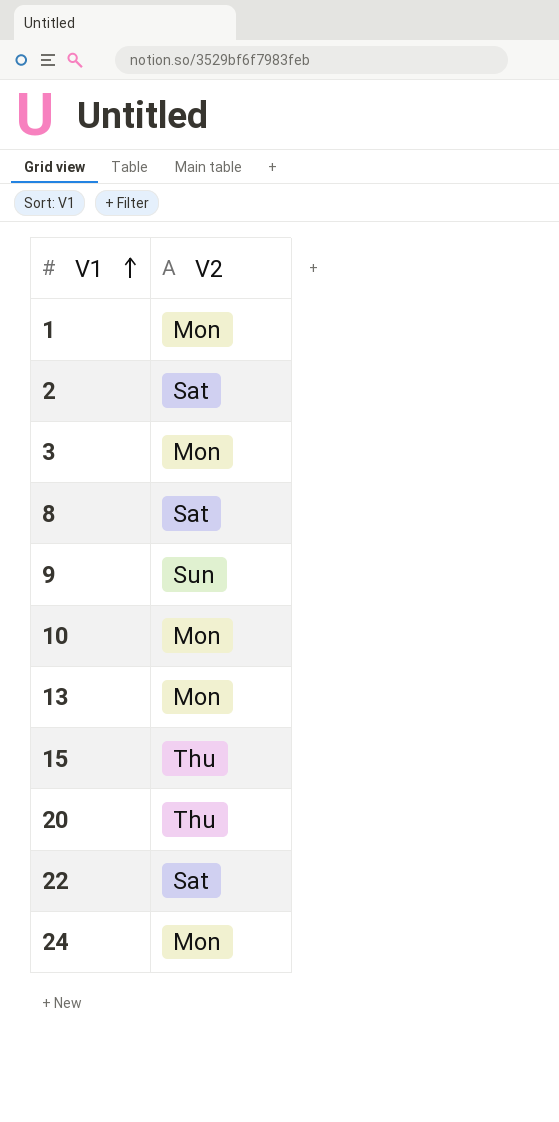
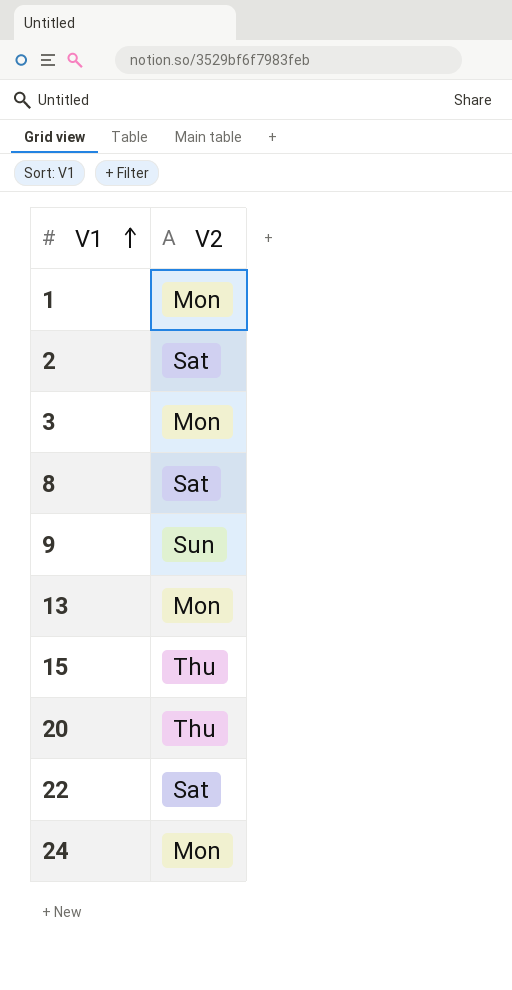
row 10: Mon -> none

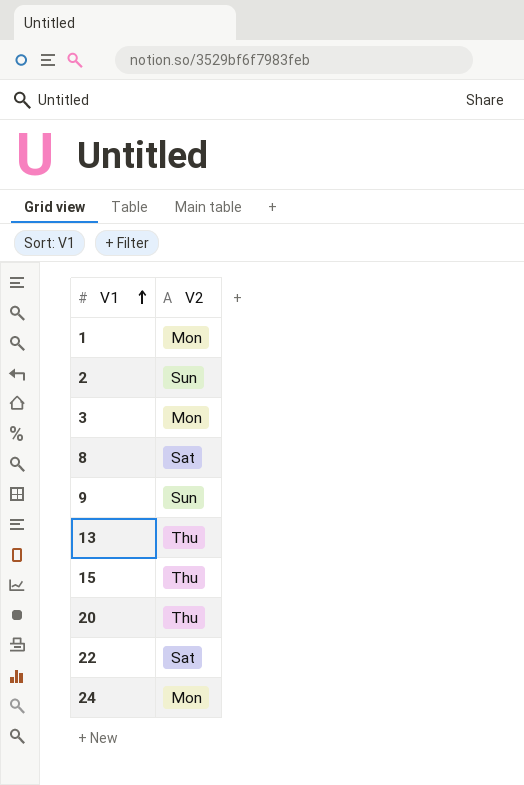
2 | V2: Sat -> Sun
13 | V2: Mon -> Thu

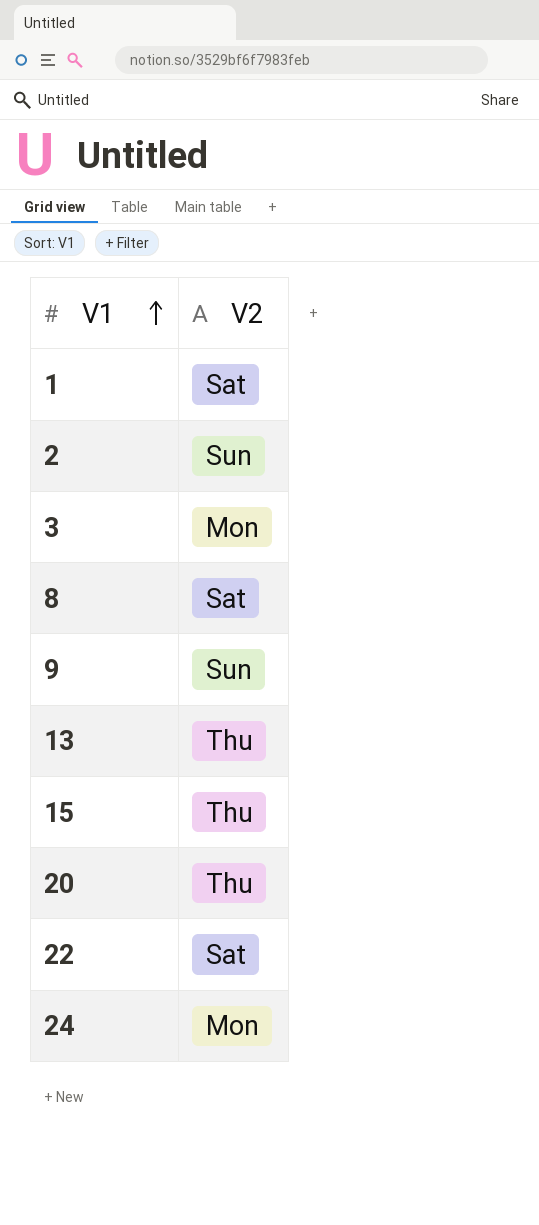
1 | V2: Mon -> Sat

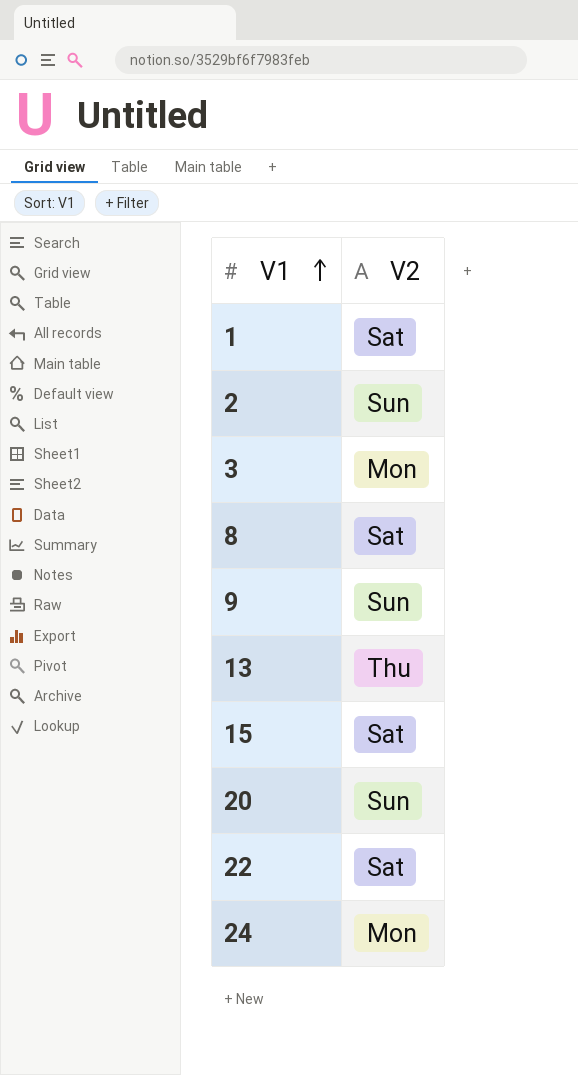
15 | V2: Thu -> Sat
20 | V2: Thu -> Sun

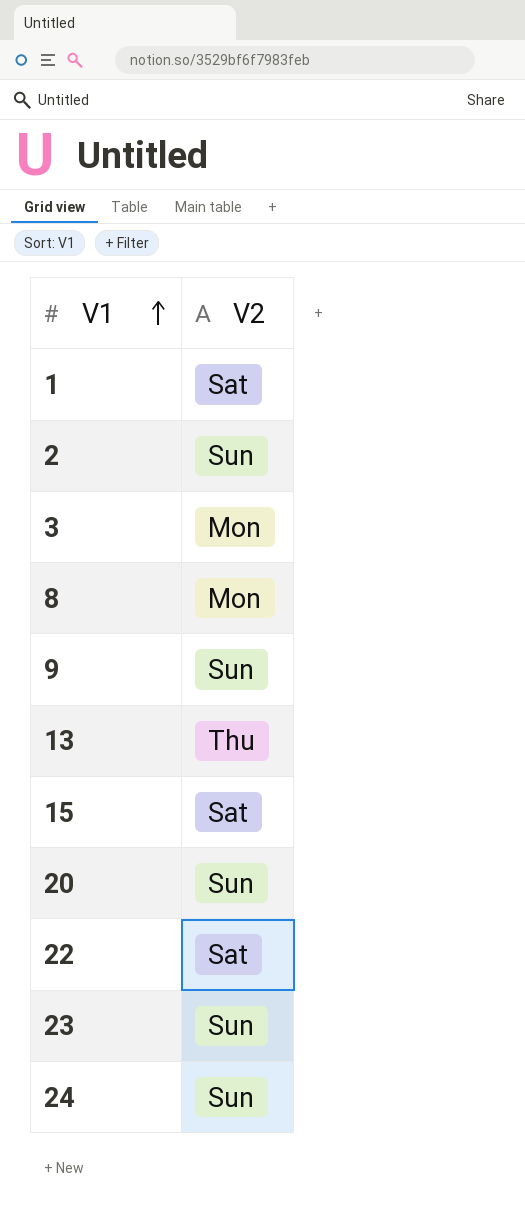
8 | V2: Sat -> Mon
row 23: none -> Sun
24 | V2: Mon -> Sun

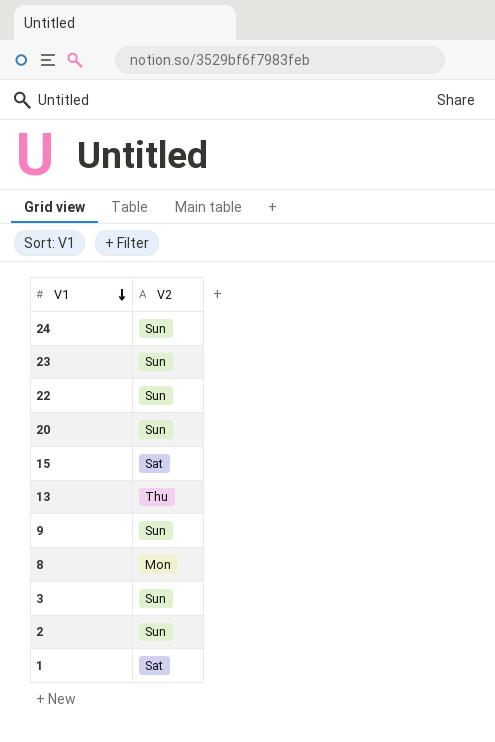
row order: V1 ascending -> V1 descending
22 | V2: Sat -> Sun
3 | V2: Mon -> Sun

